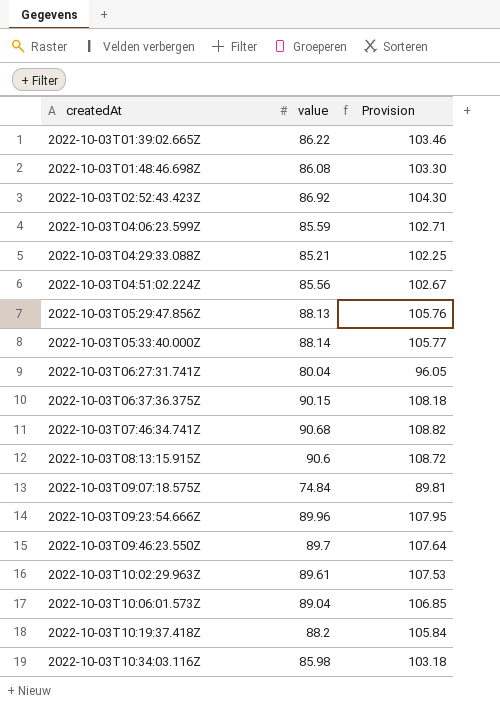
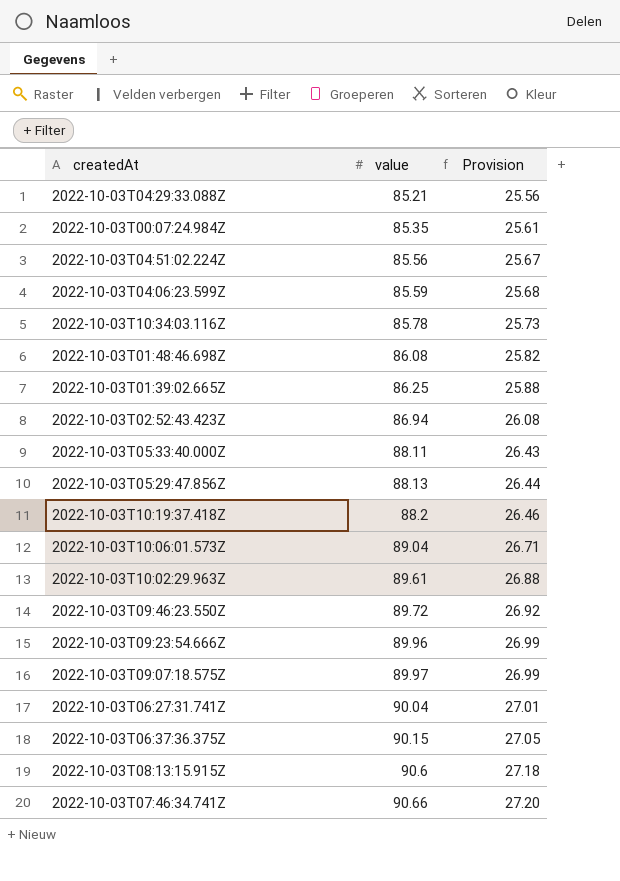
row order: createdAt ascending -> value ascending
column Provision | formula: [value] * 1.2 -> [value] * 0.3
row 2022-10-03T00:07:24.984Z: none -> 85.35 | 25.61
2022-10-03T10:34:03.116Z | value: 85.98 -> 85.78
2022-10-03T01:39:02.665Z | value: 86.22 -> 86.25
2022-10-03T02:52:43.423Z | value: 86.92 -> 86.94
2022-10-03T05:33:40.000Z | value: 88.14 -> 88.11
2022-10-03T09:46:23.550Z | value: 89.7 -> 89.72
2022-10-03T09:07:18.575Z | value: 74.84 -> 89.97
2022-10-03T06:27:31.741Z | value: 80.04 -> 90.04
2022-10-03T07:46:34.741Z | value: 90.68 -> 90.66

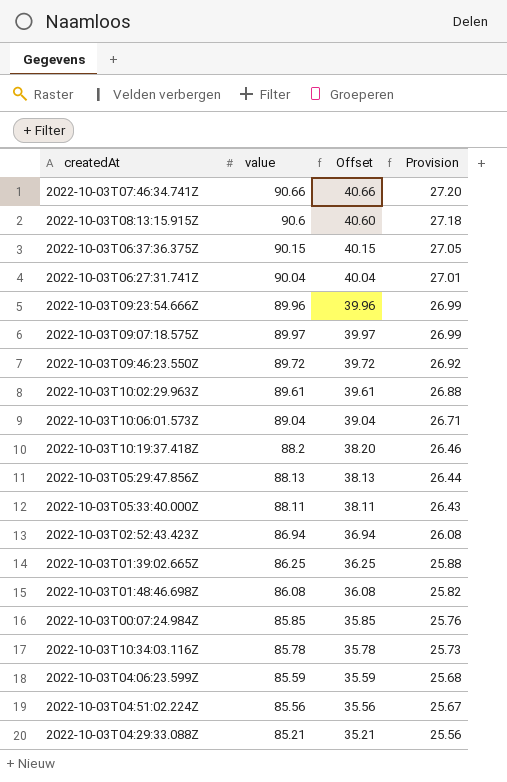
row order: value ascending -> Provision descending
column Offset | formula: none -> [value] - 50
2022-10-03T00:07:24.984Z | value: 85.35 -> 85.85
2022-10-03T00:07:24.984Z | Provision: 25.61 -> 25.76

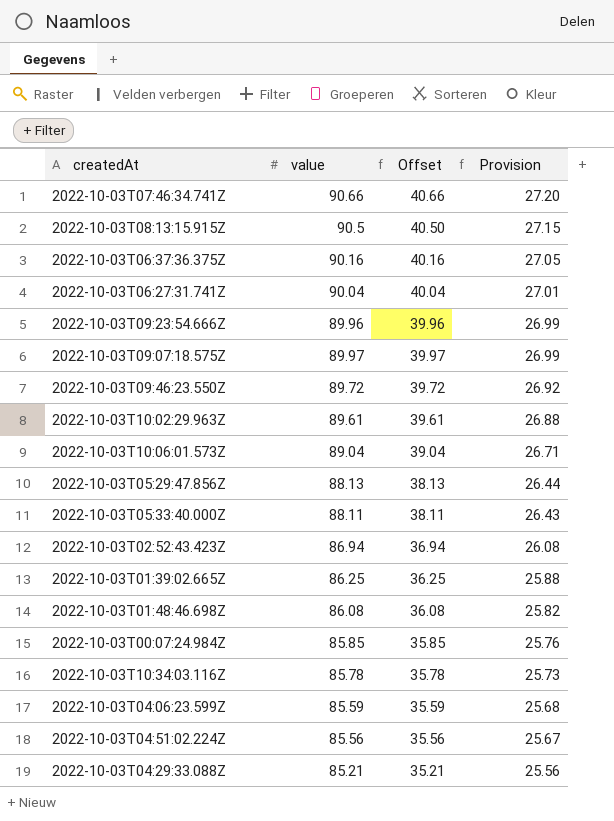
row 2022-10-03T10:19:37.418Z: 88.2 | 38.20 | 26.46 -> none
2022-10-03T08:13:15.915Z | value: 90.6 -> 90.5
2022-10-03T08:13:15.915Z | Offset: 40.60 -> 40.50
2022-10-03T08:13:15.915Z | Provision: 27.18 -> 27.15
2022-10-03T06:37:36.375Z | value: 90.15 -> 90.16
2022-10-03T06:37:36.375Z | Offset: 40.15 -> 40.16

